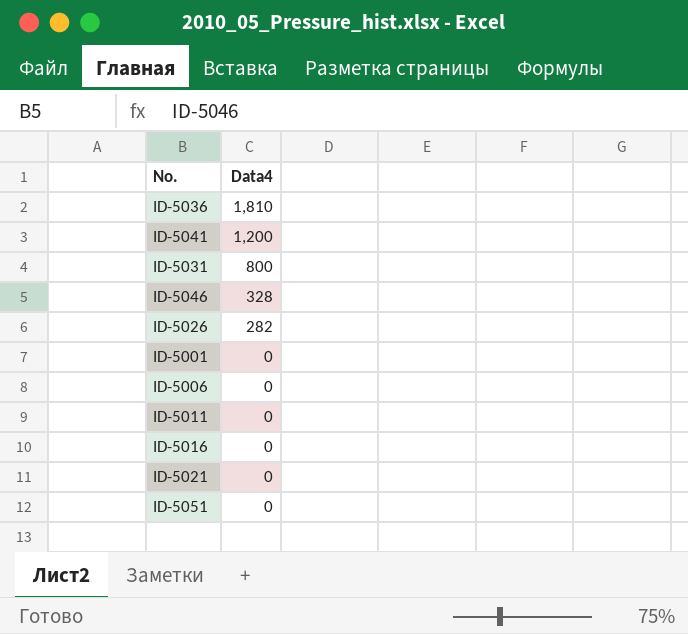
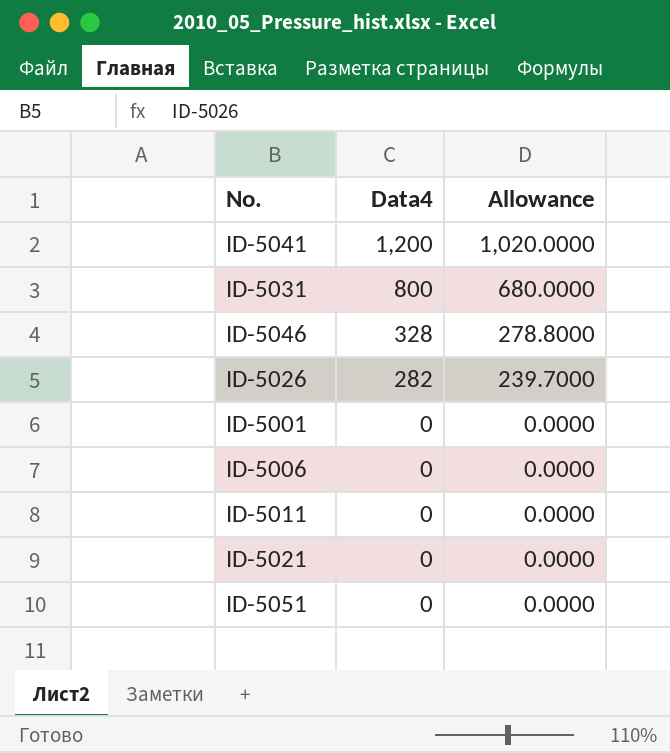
column Allowance | formula: none -> [Data4] * 0.85
row ID-5036: 1,810 -> none
row ID-5016: 0 -> none

